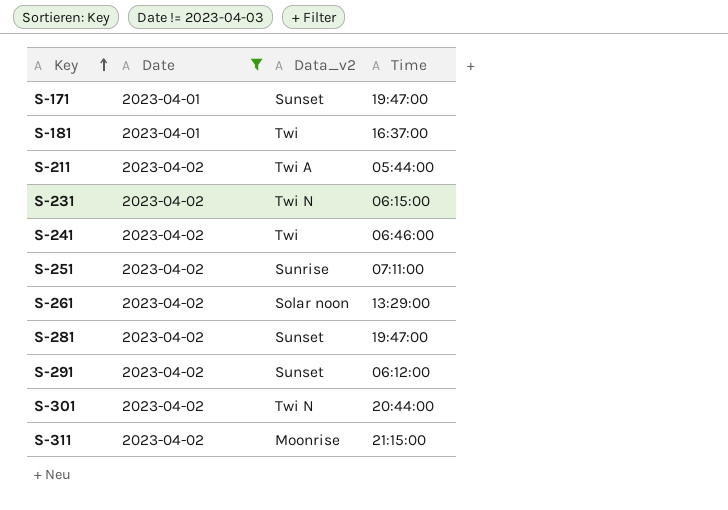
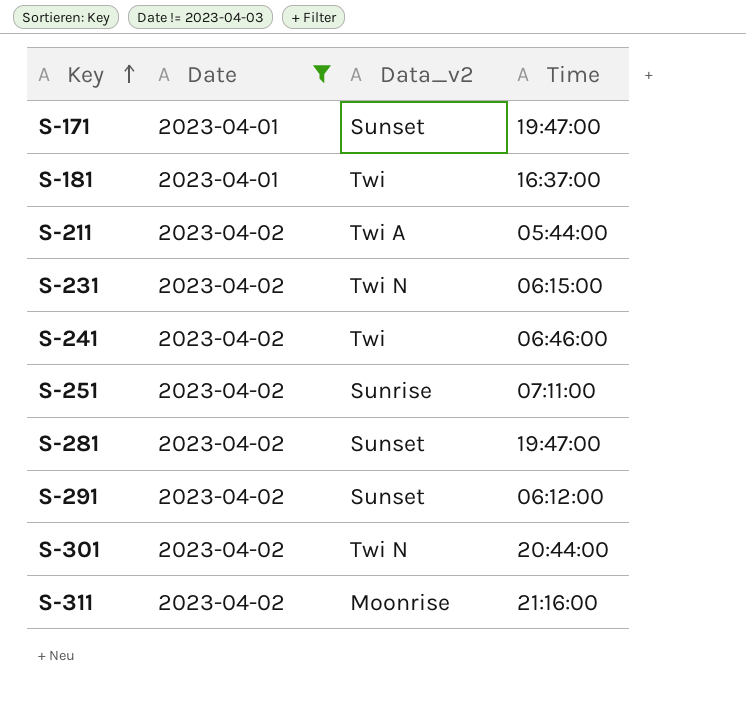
row S-261: 2023-04-02 | Solar noon | 13:29:00 -> none
S-311 | Time: 21:15:00 -> 21:16:00

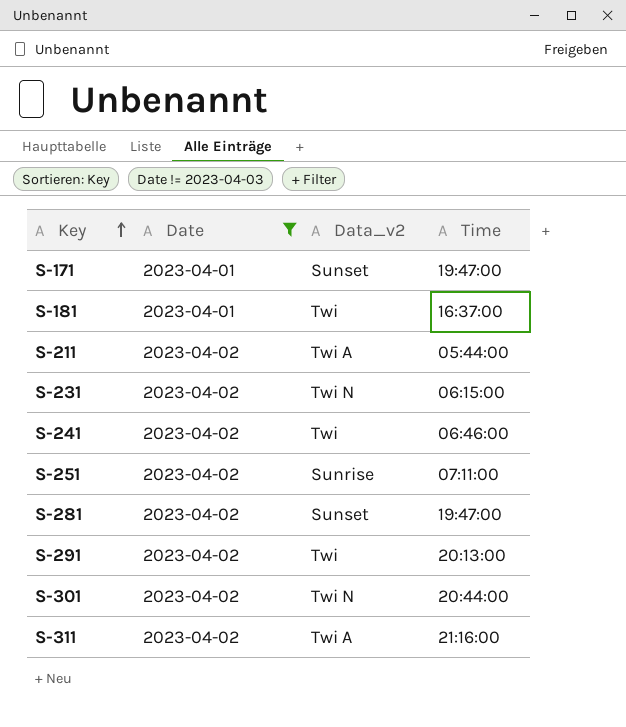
S-291 | Data_v2: Sunset -> Twi
S-291 | Time: 06:12:00 -> 20:13:00
S-311 | Data_v2: Moonrise -> Twi A

